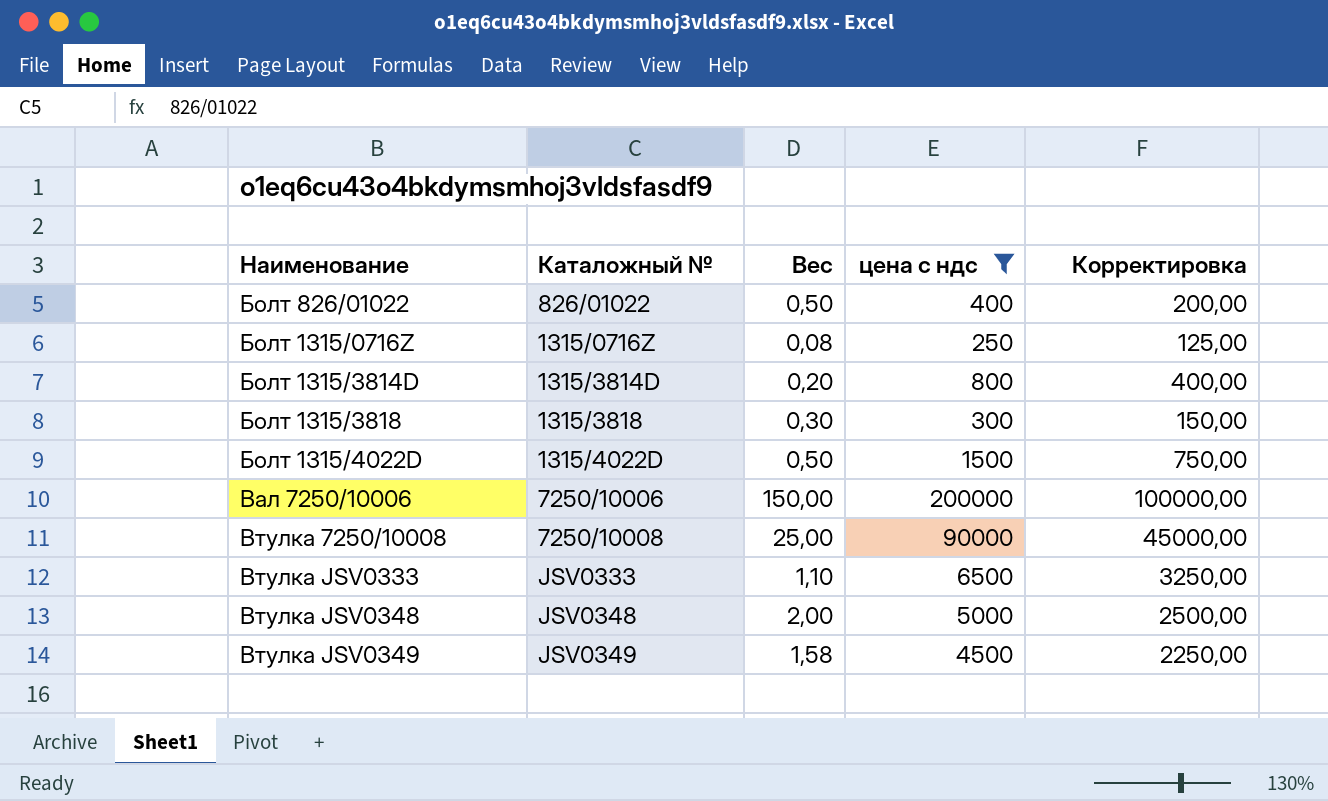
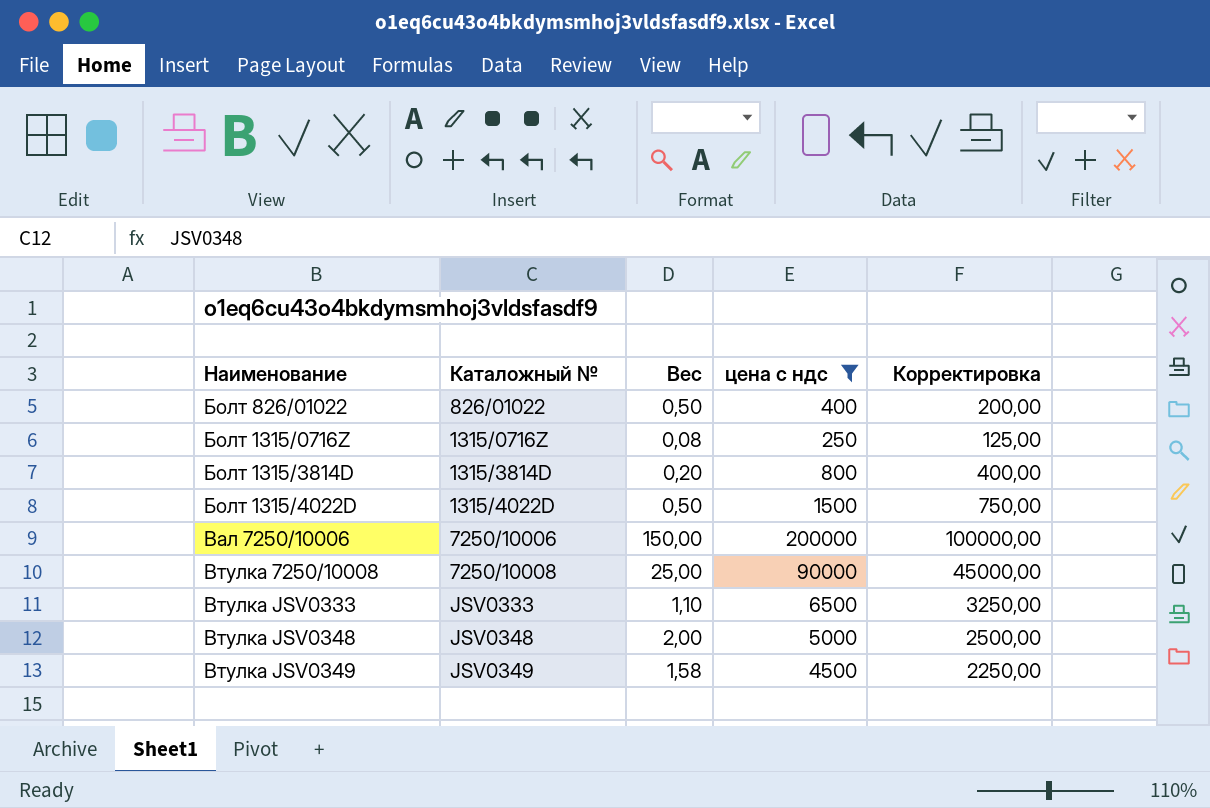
row Болт 1315/3818: 1315/3818 | 0,30 | 300 | 150,00 -> none

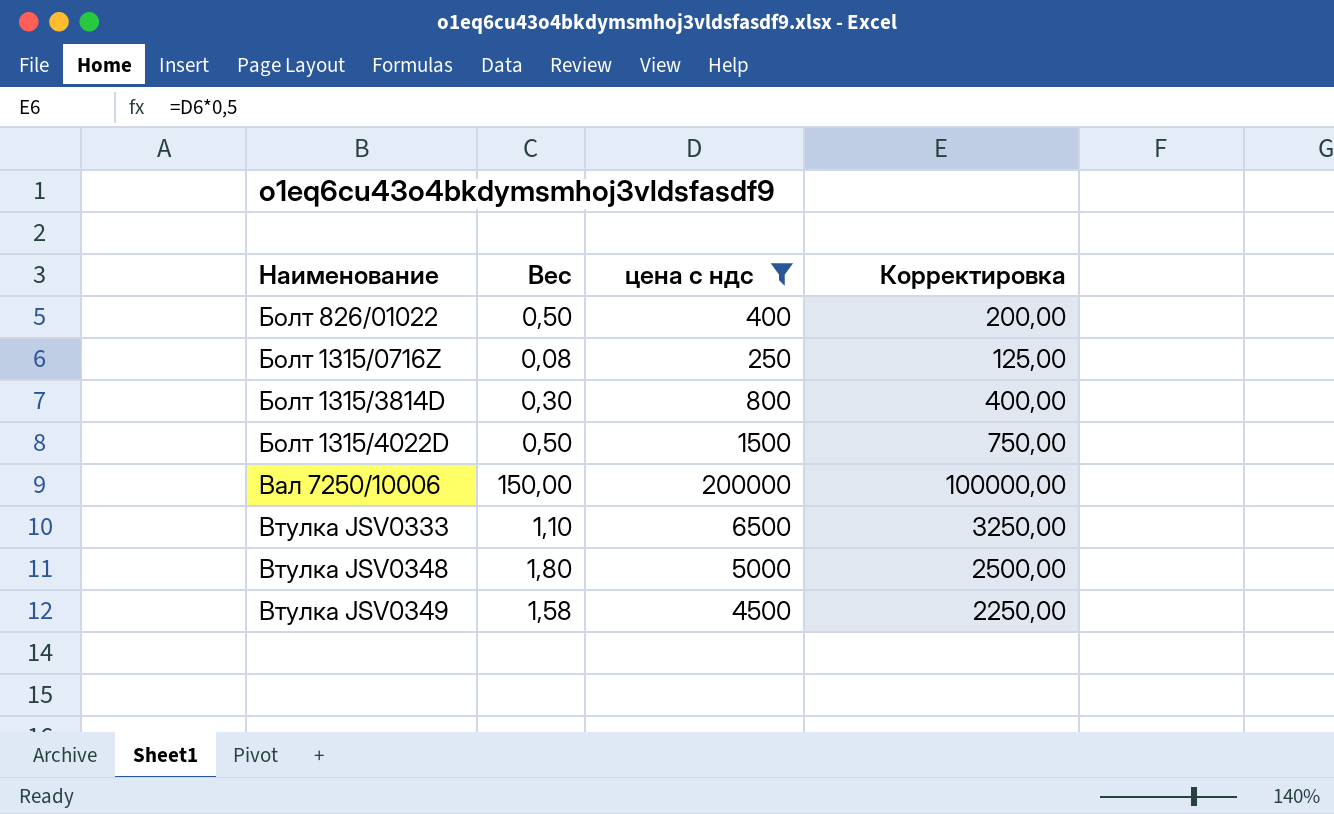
column Каталожный № | position: 2 -> none
row Втулка 7250/10008: 7250/10008 | 25,00 | 90000 | 45000,00 -> none
Болт 1315/3814D | Вес: 0,20 -> 0,30
Втулка JSV0348 | Вес: 2,00 -> 1,80

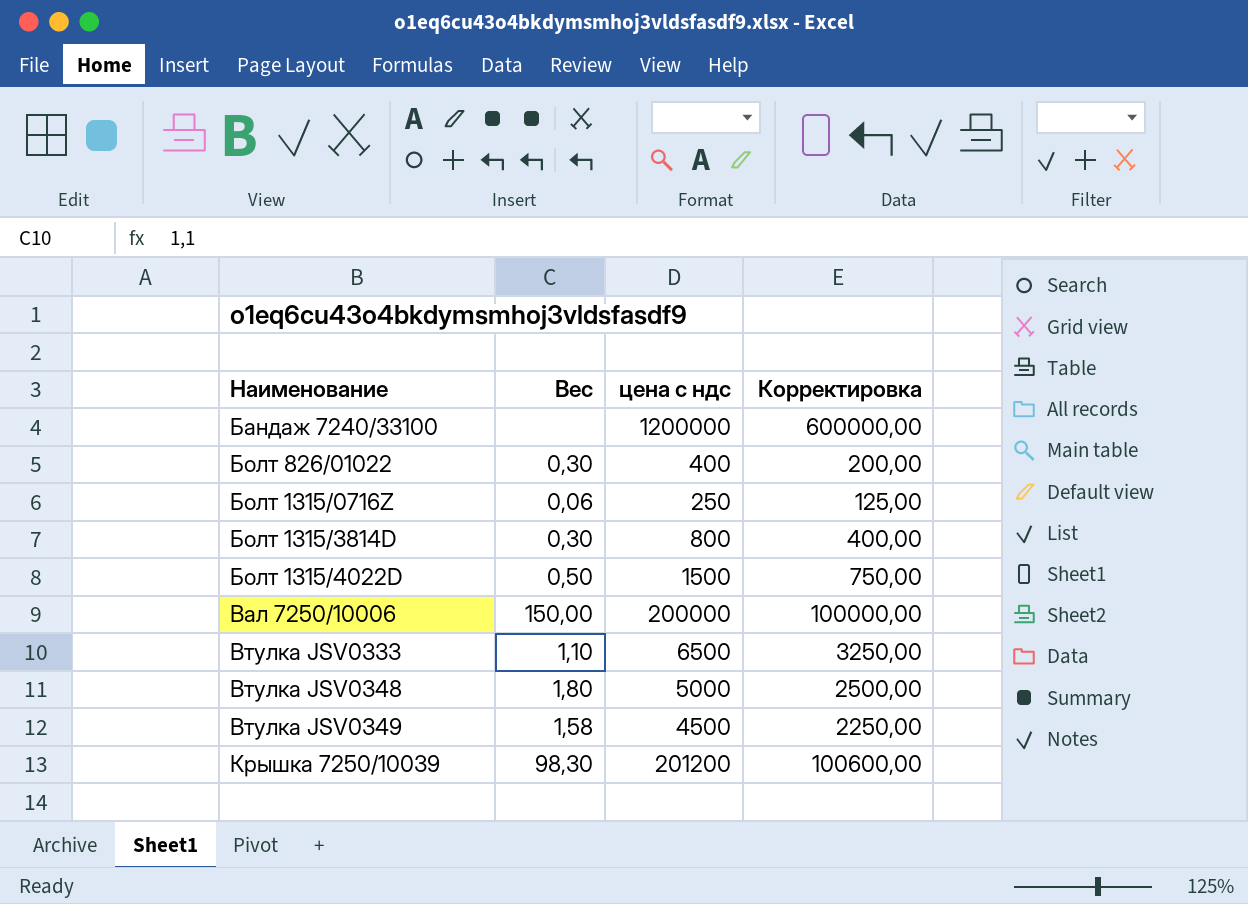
filter: цена с ндс <= 200000 -> none
Болт 826/01022 | Вес: 0,50 -> 0,30
Болт 1315/0716Z | Вес: 0,08 -> 0,06

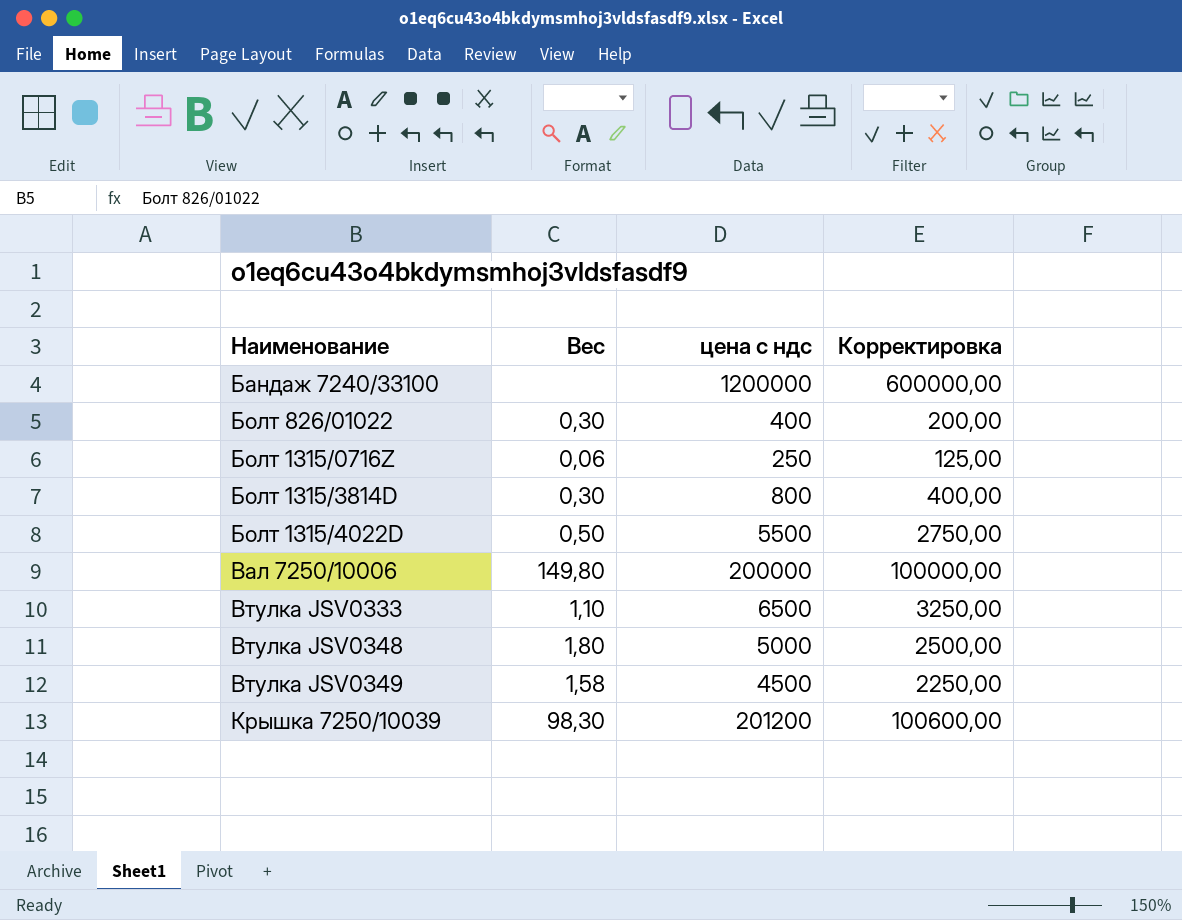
Болт 1315/4022D | цена с ндс: 1500 -> 5500
Болт 1315/4022D | Корректировка: 750,00 -> 2750,00
Вал 7250/10006 | Вес: 150,00 -> 149,80

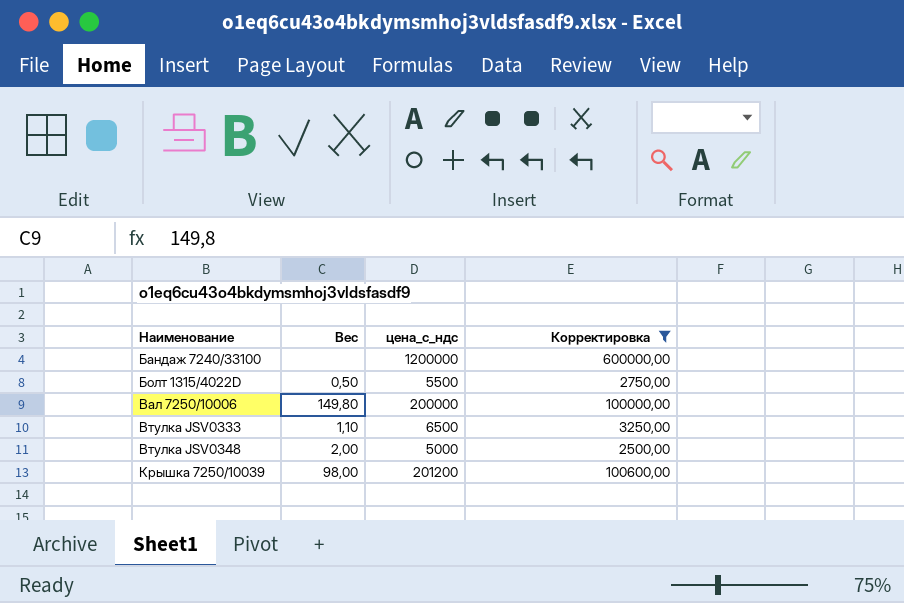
filter: none -> Корректировка >= 2500,00
column name: цена с ндс -> цена_с_ндс
Втулка JSV0348 | Вес: 1,80 -> 2,00
Крышка 7250/10039 | Вес: 98,30 -> 98,00

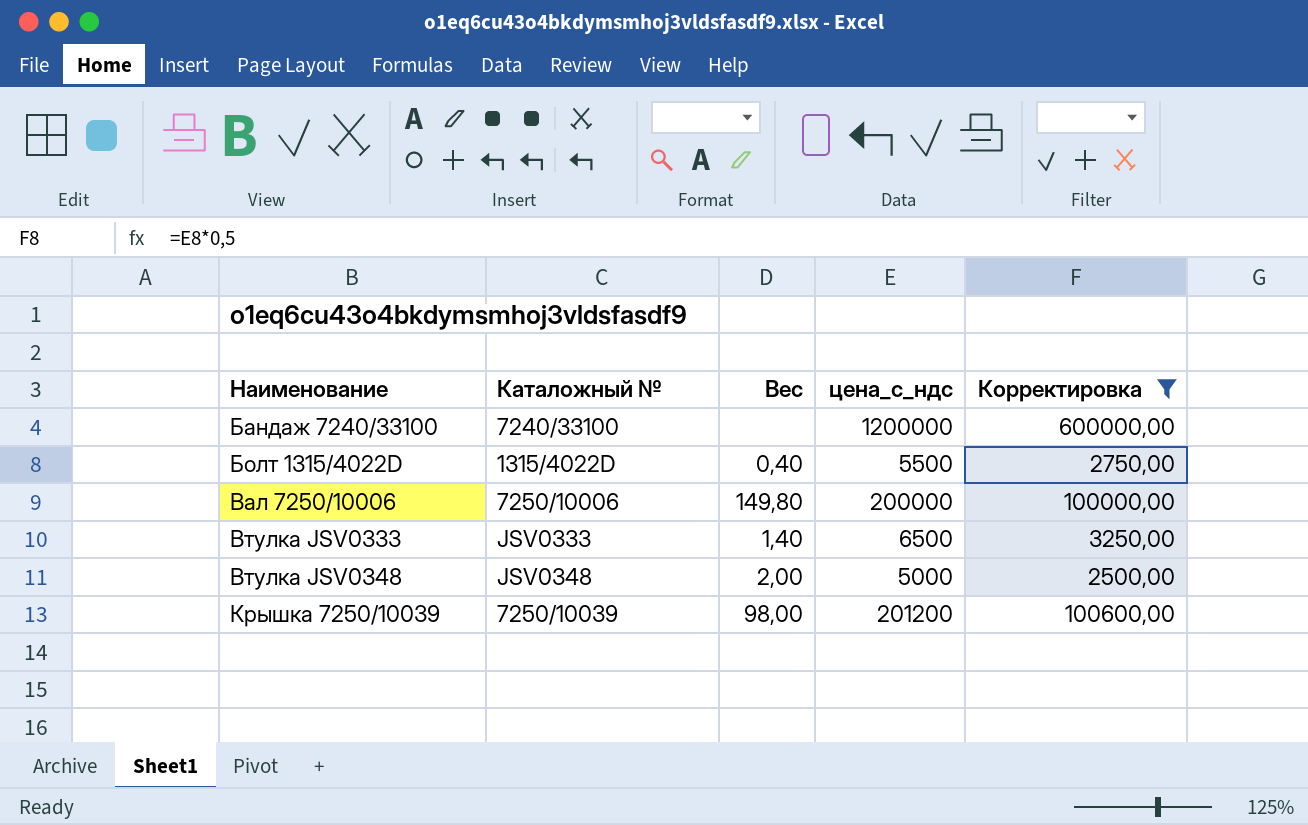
column Каталожный № | position: none -> 2
Болт 1315/4022D | Вес: 0,50 -> 0,40
Втулка JSV0333 | Вес: 1,10 -> 1,40

